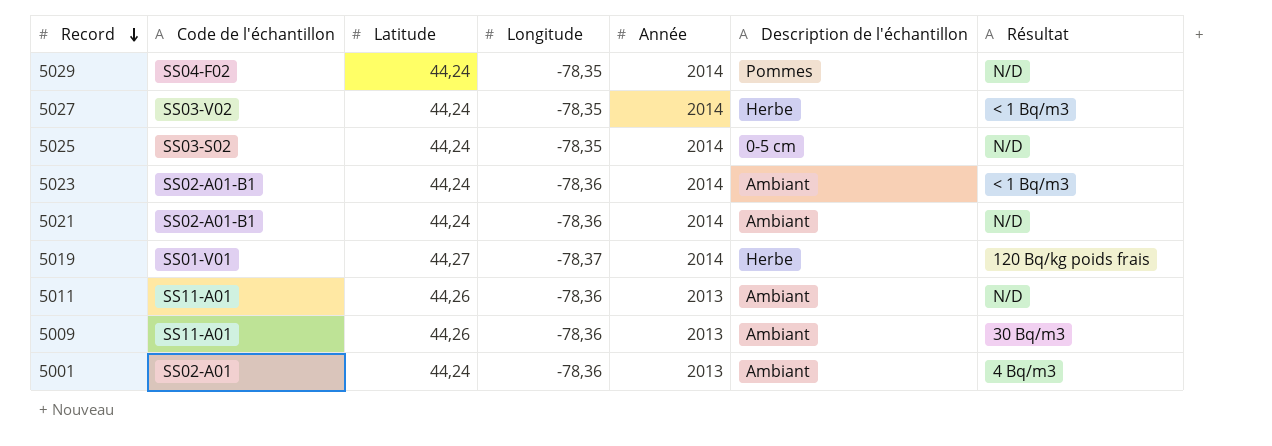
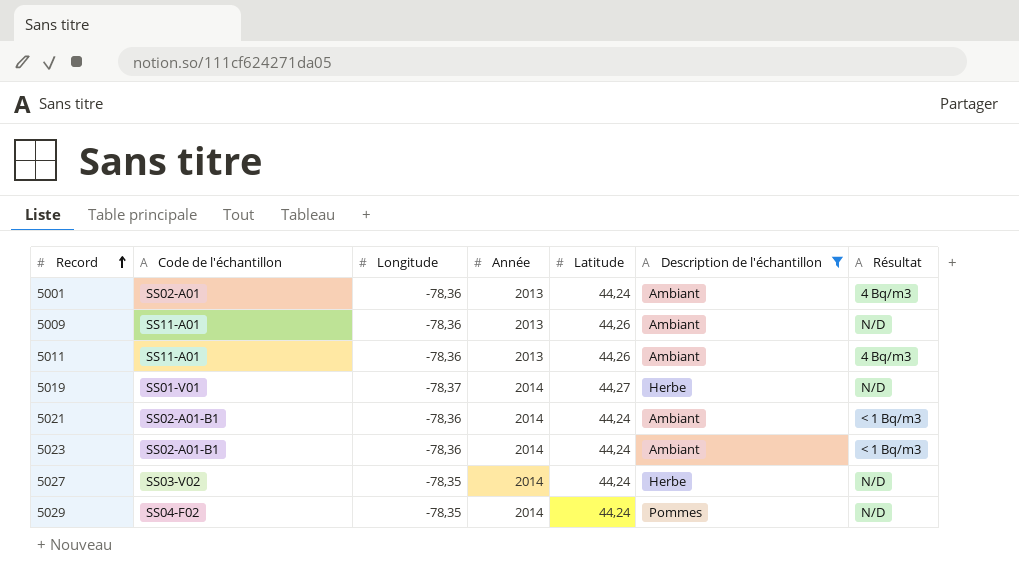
filter: none -> Description de l'échantillon != 0-5 cm
row order: Record descending -> Record ascending
column Latitude | position: 3 -> 5
5009 | Résultat: 30 Bq/m3 -> N/D
5011 | Résultat: N/D -> 4 Bq/m3
5019 | Résultat: 120 Bq/kg poids frais -> N/D
5021 | Résultat: N/D -> < 1 Bq/m3
5027 | Résultat: < 1 Bq/m3 -> N/D

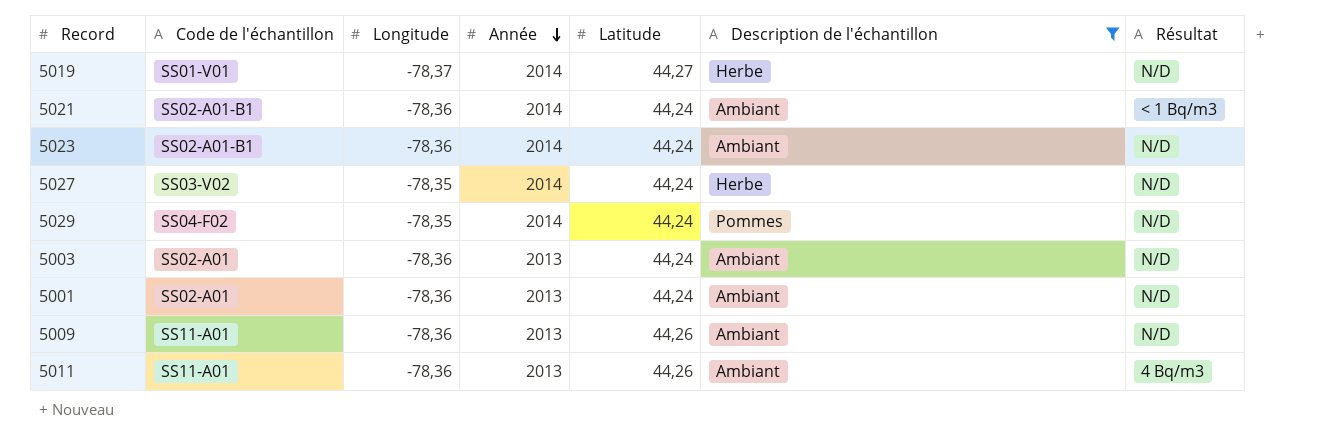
row order: Record ascending -> Année descending
5023 | Résultat: < 1 Bq/m3 -> N/D
row 5003: none -> SS02-A01 | -78,36 | 2013 | 44,24 | Ambiant | N/D
5001 | Résultat: 4 Bq/m3 -> N/D

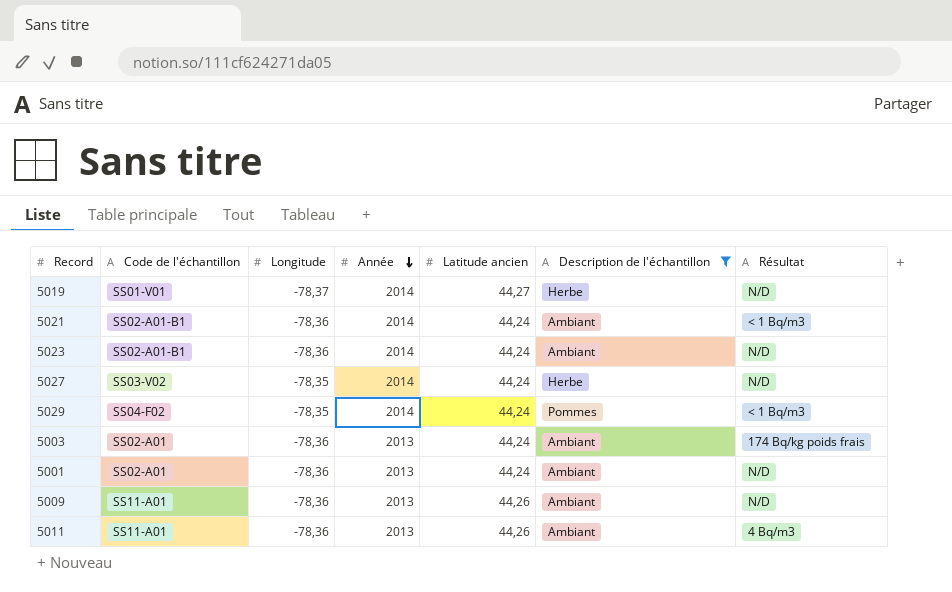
column name: Latitude -> Latitude ancien
5029 | Résultat: N/D -> < 1 Bq/m3
5003 | Résultat: N/D -> 174 Bq/kg poids frais

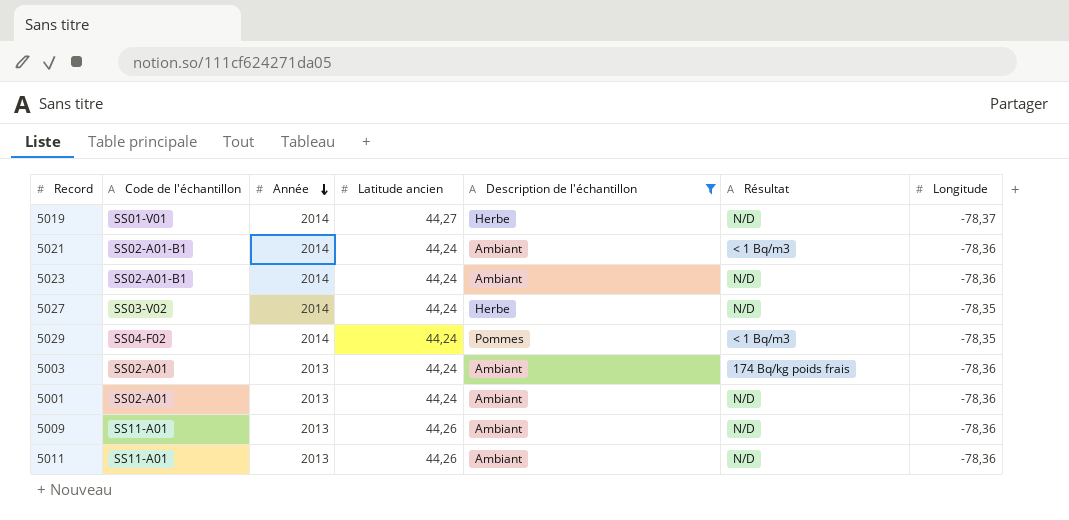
column Longitude | position: 3 -> 7
5011 | Résultat: 4 Bq/m3 -> N/D

